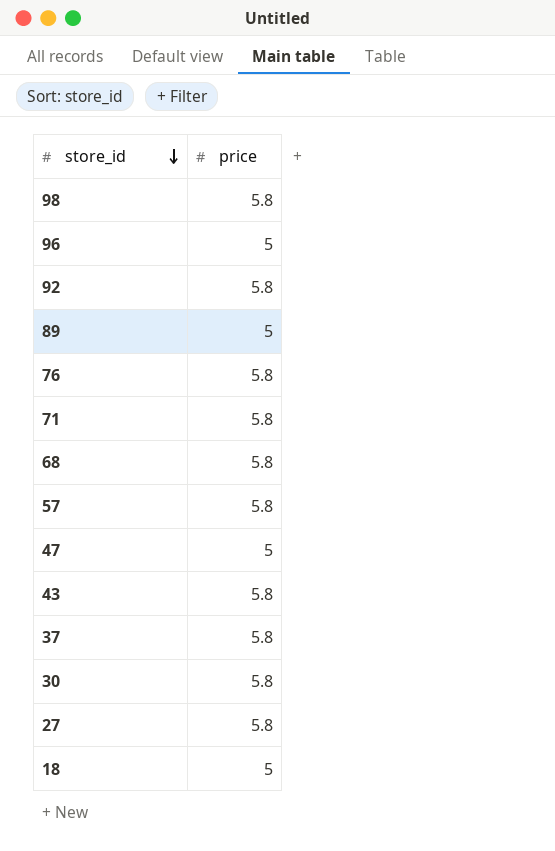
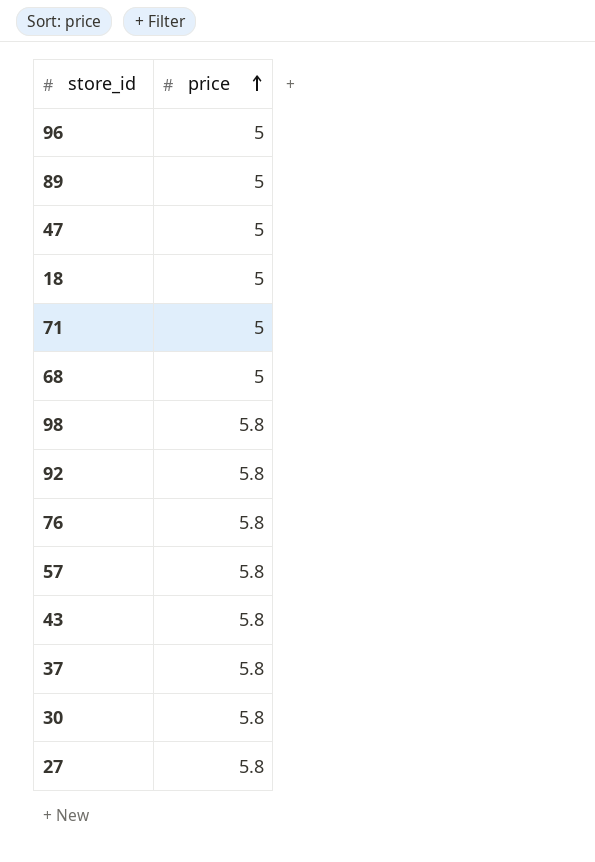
row order: store_id descending -> price ascending
71 | price: 5.8 -> 5
68 | price: 5.8 -> 5

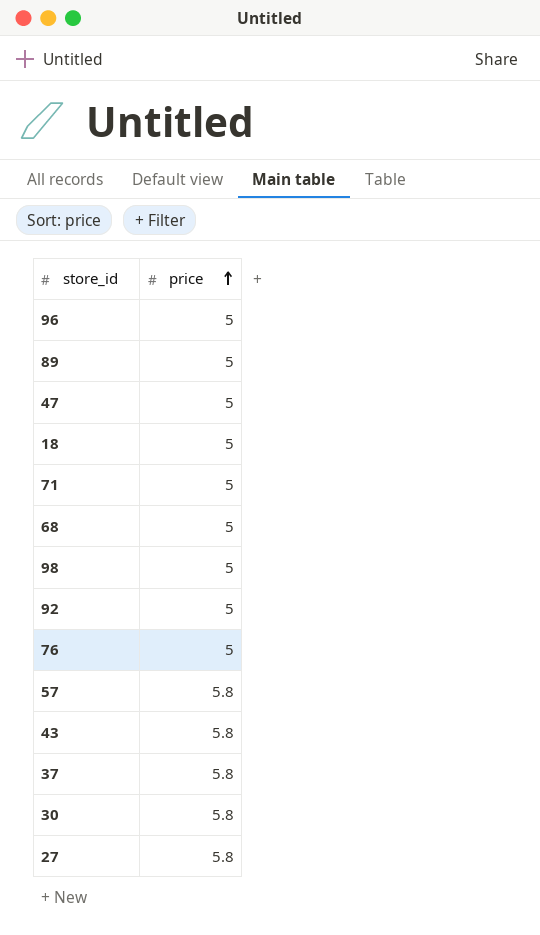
98 | price: 5.8 -> 5
92 | price: 5.8 -> 5
76 | price: 5.8 -> 5

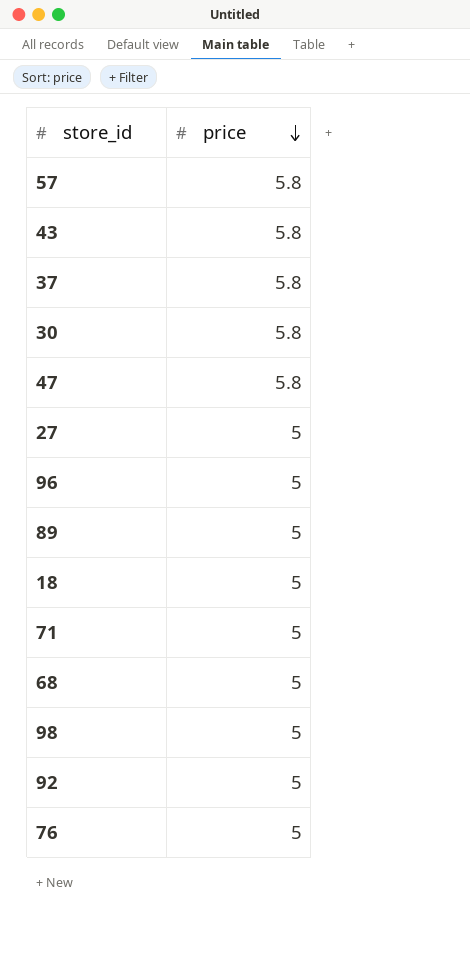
row order: price ascending -> price descending
47 | price: 5 -> 5.8
27 | price: 5.8 -> 5

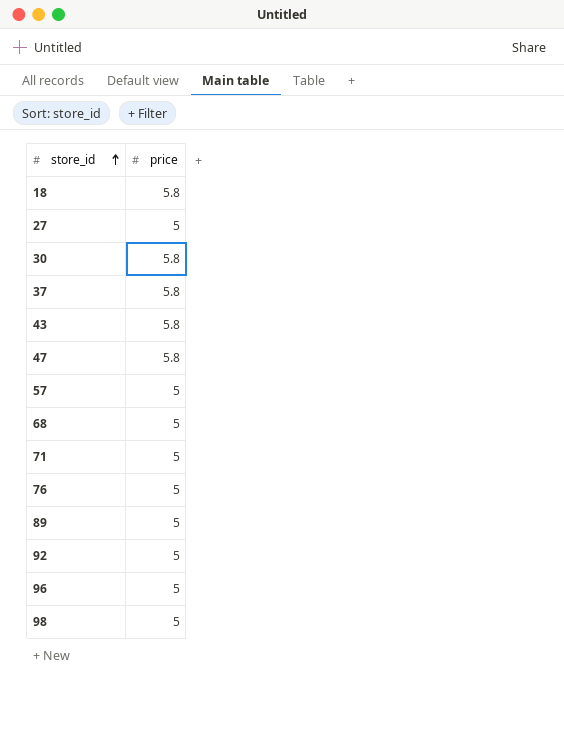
row order: price descending -> store_id ascending
18 | price: 5 -> 5.8
57 | price: 5.8 -> 5

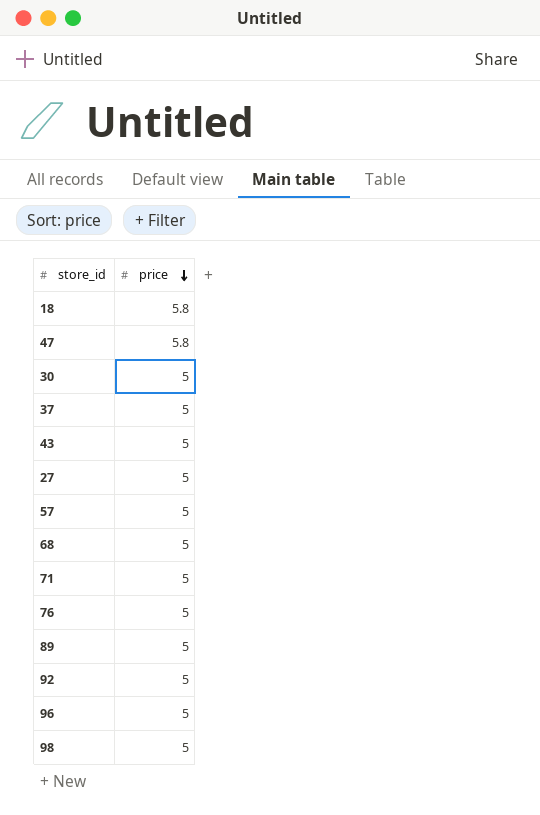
row order: store_id ascending -> price descending
30 | price: 5.8 -> 5
37 | price: 5.8 -> 5
43 | price: 5.8 -> 5

